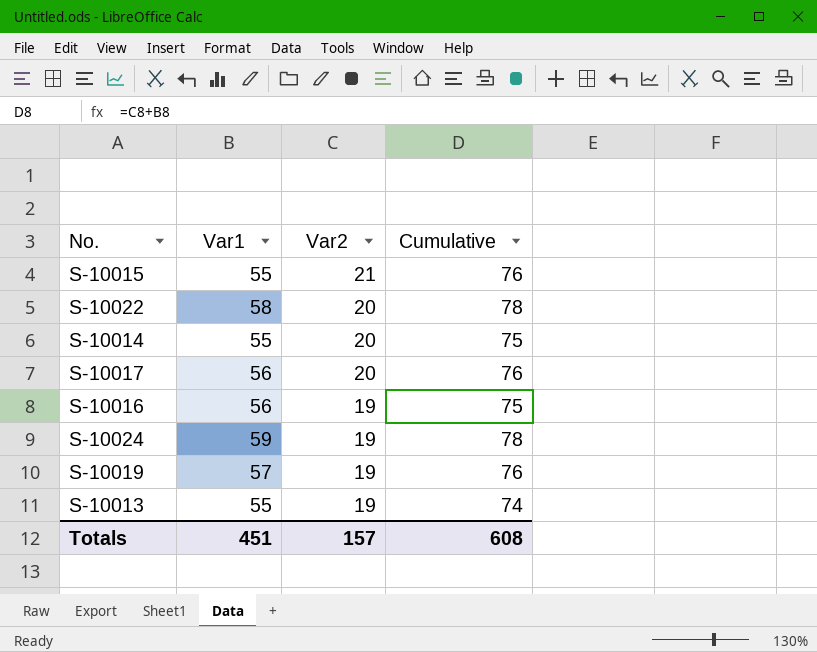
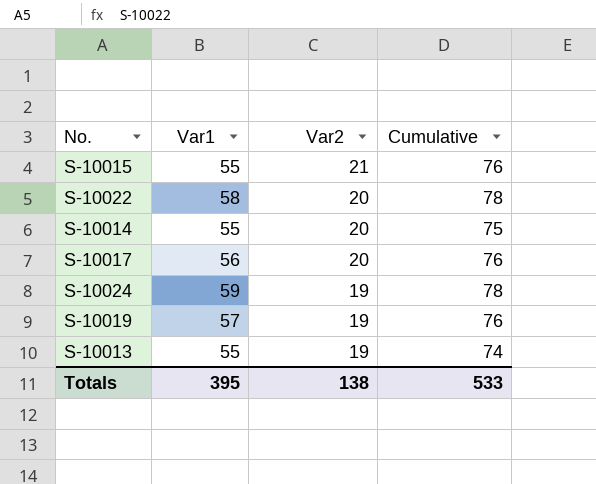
row S-10016: 56 | 19 | 75 -> none
Totals | Var1: 451 -> 395
Totals | Var2: 157 -> 138
Totals | Cumulative: 608 -> 533

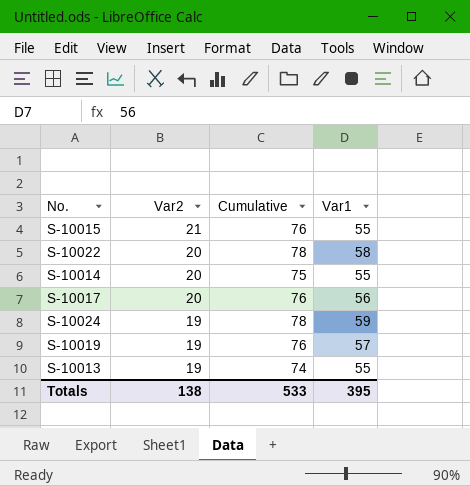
column Var1 | position: 2 -> 4

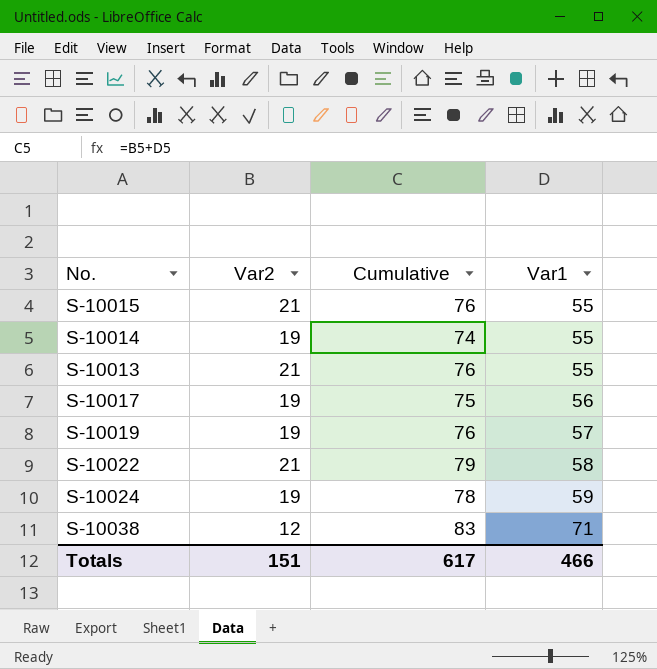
row order: Var2 descending -> Var1 ascending
S-10014 | Var2: 20 -> 19
S-10014 | Cumulative: 75 -> 74
S-10013 | Var2: 19 -> 21
S-10013 | Cumulative: 74 -> 76
S-10017 | Var2: 20 -> 19
S-10017 | Cumulative: 76 -> 75
S-10022 | Var2: 20 -> 21
S-10022 | Cumulative: 78 -> 79
row S-10038: none -> 12 | 83 | 71
Totals | Var2: 138 -> 151
Totals | Cumulative: 533 -> 617
Totals | Var1: 395 -> 466

